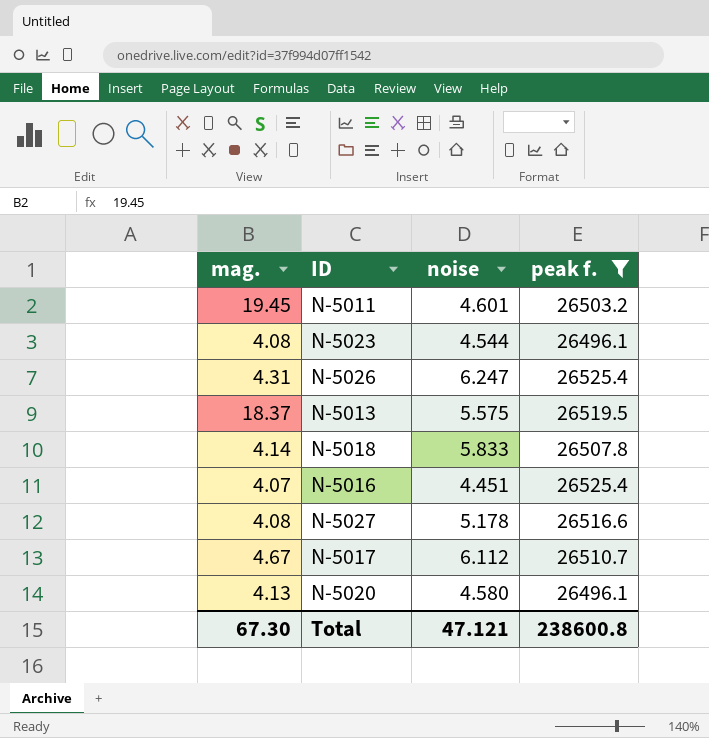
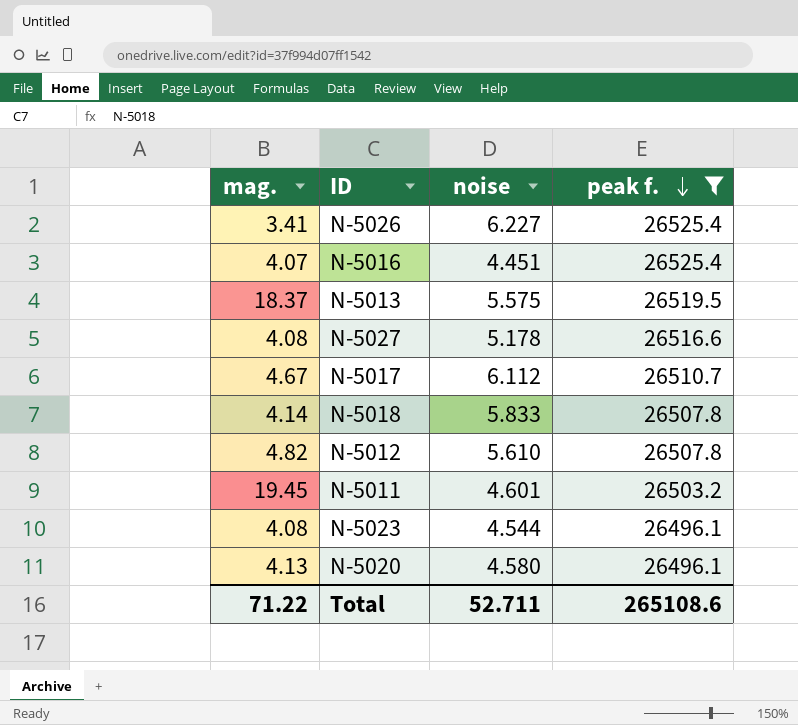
row order: none -> peak f. descending
N-5026 | mag.: 4.31 -> 3.41
N-5026 | noise: 6.247 -> 6.227
row N-5012: none -> 4.82 | 5.610 | 26507.8
Total | mag.: 67.30 -> 71.22
Total | noise: 47.121 -> 52.711
Total | peak f.: 238600.8 -> 265108.6

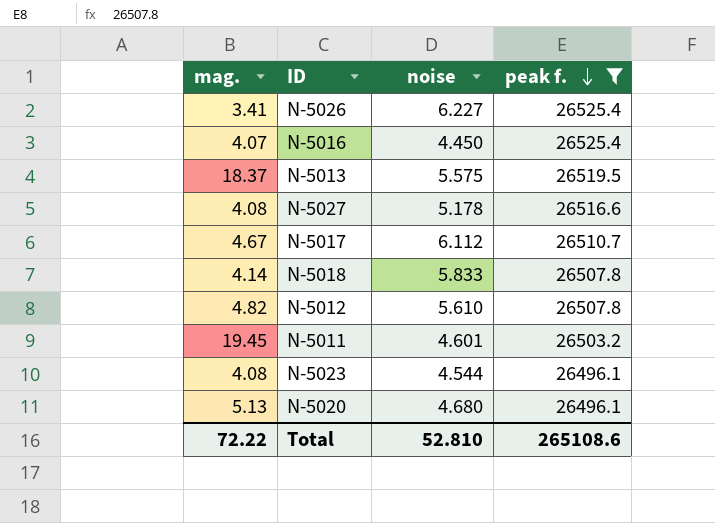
N-5016 | noise: 4.451 -> 4.450
N-5020 | mag.: 4.13 -> 5.13
N-5020 | noise: 4.580 -> 4.680
Total | mag.: 71.22 -> 72.22
Total | noise: 52.711 -> 52.810

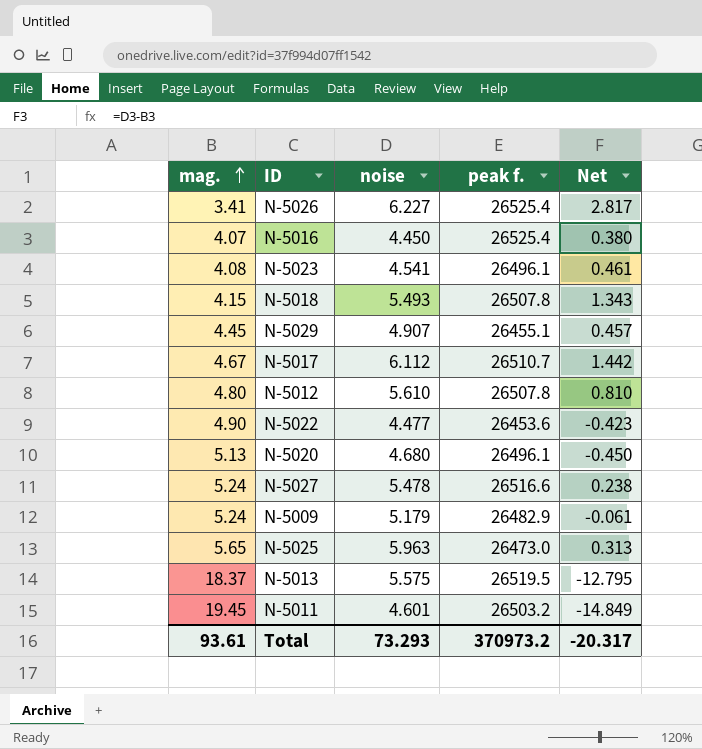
filter: peak f. >= 26496.1 -> none
row order: peak f. descending -> mag. ascending
column Net | formula: none -> [noise] - [mag.]
N-5023 | noise: 4.544 -> 4.541
N-5018 | mag.: 4.14 -> 4.15
N-5018 | noise: 5.833 -> 5.493
N-5012 | mag.: 4.82 -> 4.80
N-5027 | mag.: 4.08 -> 5.24
N-5027 | noise: 5.178 -> 5.478
Total | mag.: 72.22 -> 93.61
Total | noise: 52.810 -> 73.293
Total | peak f.: 265108.6 -> 370973.2

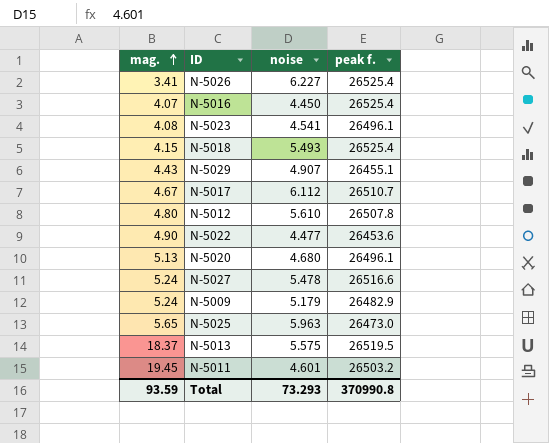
column Net | formula: [noise] - [mag.] -> none
N-5018 | peak f.: 26507.8 -> 26525.4
N-5029 | mag.: 4.45 -> 4.43
Total | mag.: 93.61 -> 93.59
Total | peak f.: 370973.2 -> 370990.8

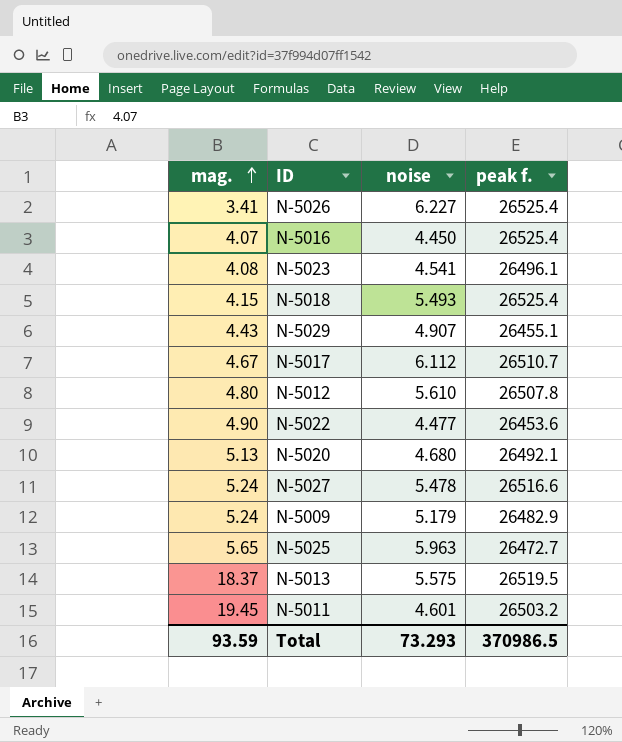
N-5020 | peak f.: 26496.1 -> 26492.1
N-5025 | peak f.: 26473.0 -> 26472.7
Total | peak f.: 370990.8 -> 370986.5

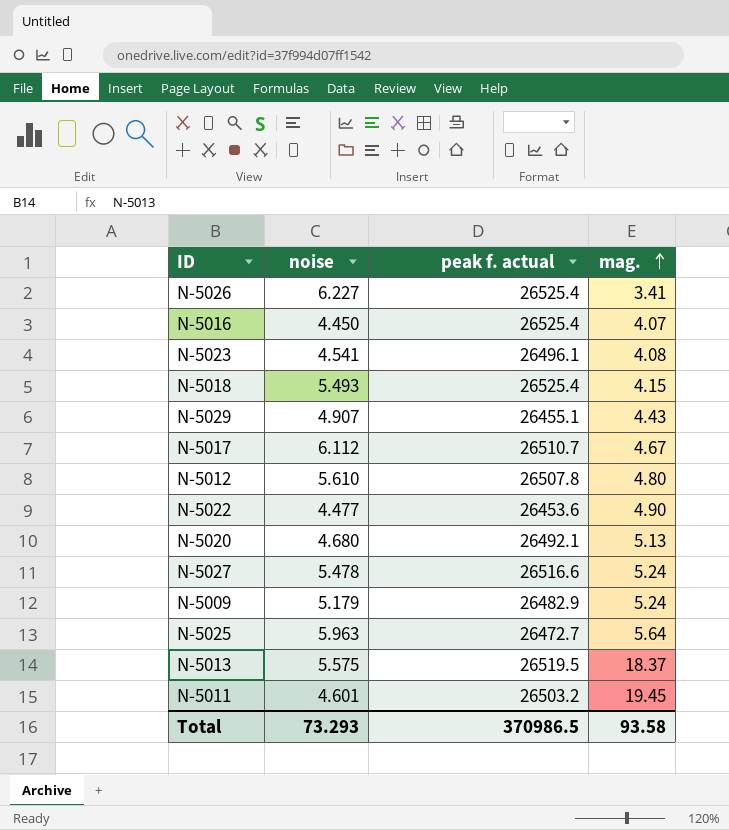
column name: peak f. -> peak f. actual
column mag. | position: 1 -> 4
N-5025 | mag.: 5.65 -> 5.64
Total | mag.: 93.59 -> 93.58

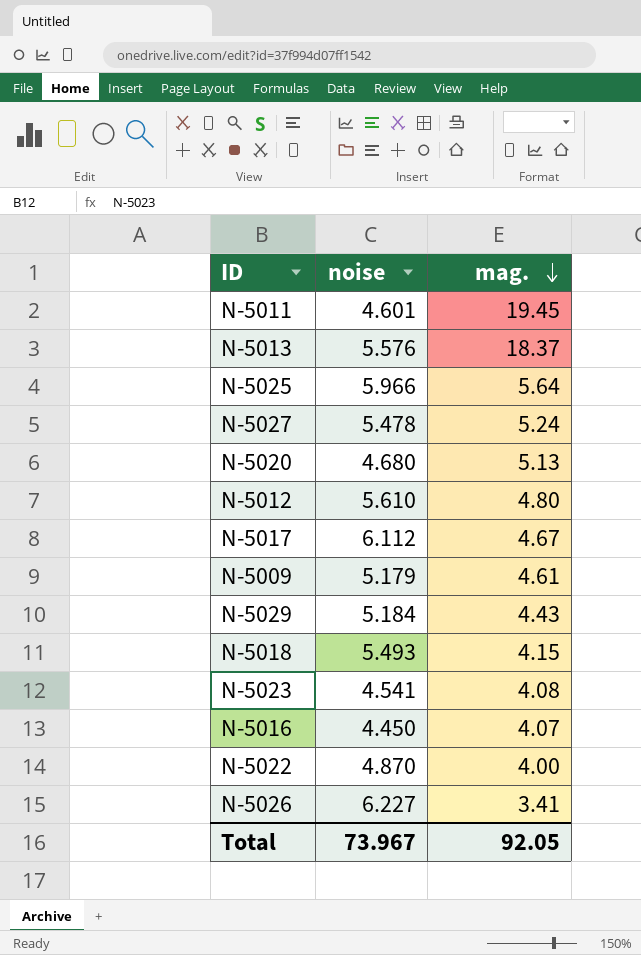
row order: mag. ascending -> mag. descending
column peak f. actual | position: 3 -> none
N-5013 | noise: 5.575 -> 5.576
N-5025 | noise: 5.963 -> 5.966
N-5009 | mag.: 5.24 -> 4.61
N-5029 | noise: 4.907 -> 5.184
N-5022 | noise: 4.477 -> 4.870
N-5022 | mag.: 4.90 -> 4.00
Total | noise: 73.293 -> 73.967
Total | mag.: 93.58 -> 92.05

